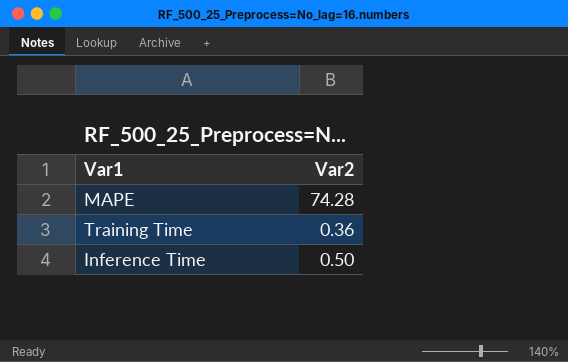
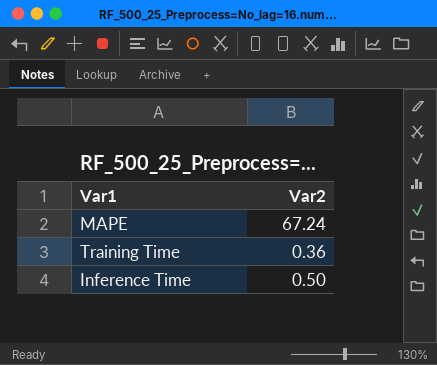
MAPE | Var2: 74.28 -> 67.24

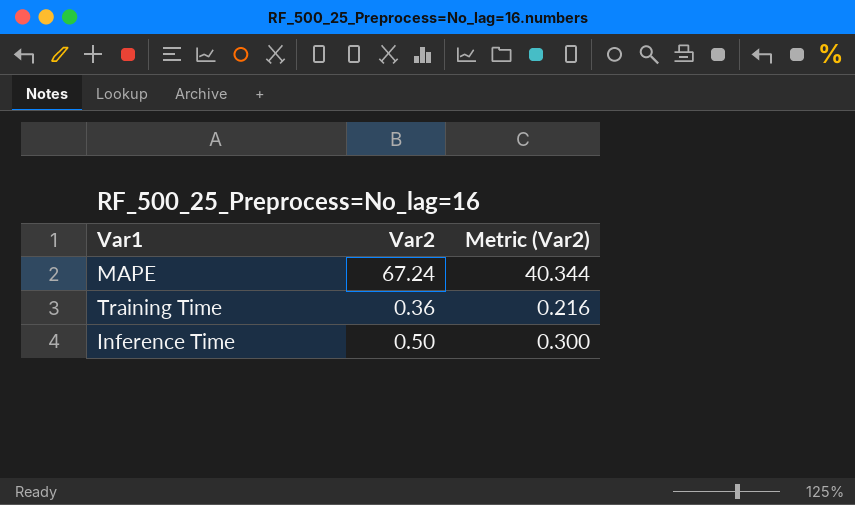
column Metric (Var2) | formula: none -> [Var2] * 0.6

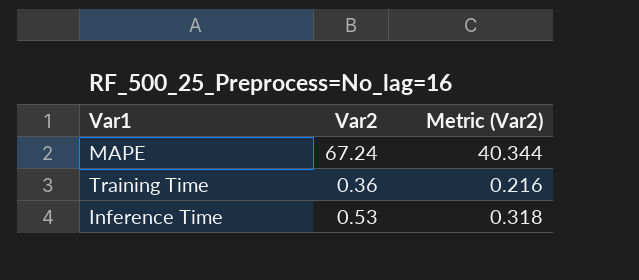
Inference Time | Var2: 0.50 -> 0.53
Inference Time | Metric (Var2): 0.300 -> 0.318

